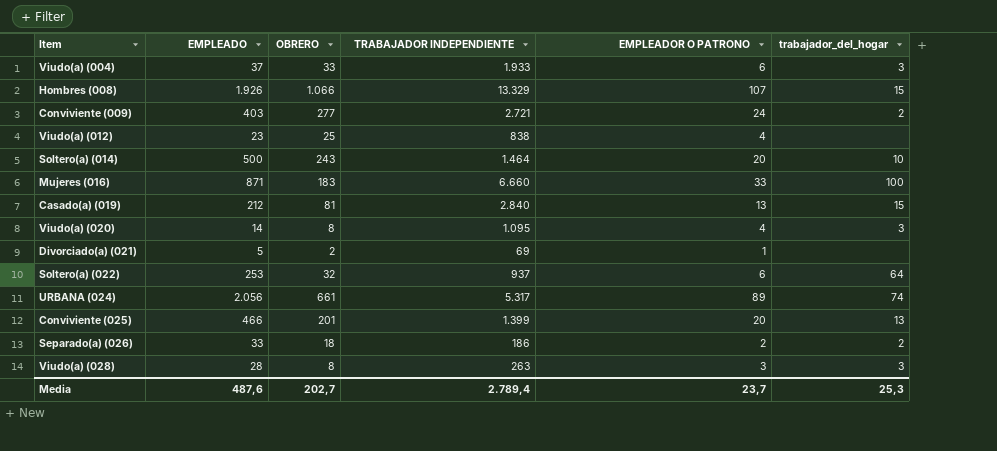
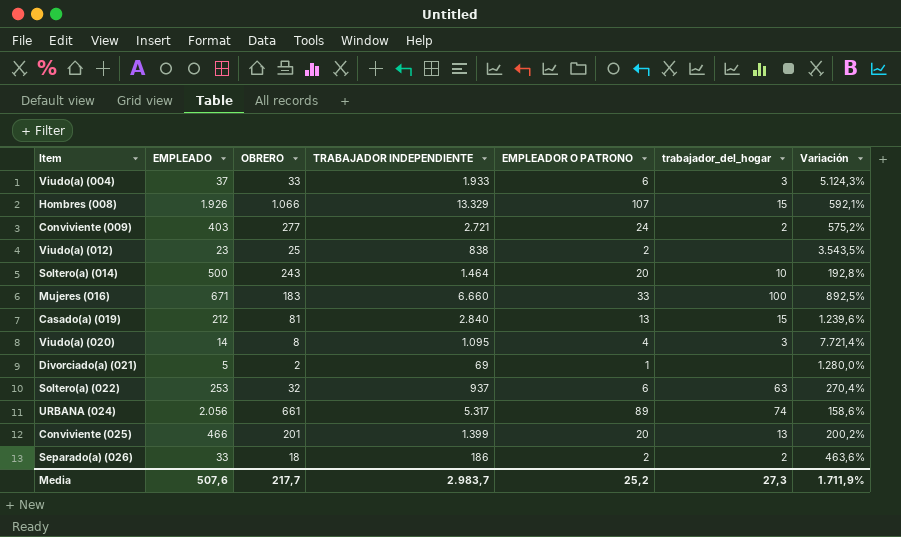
column Variación | formula: none -> ([TRABAJADOR INDEPENDIENTE] - [EMPLEADO]) / [EMPLEADO]
row Viudo(a) (028): 28 | 8 | 263 | 3 | 3 -> none
Viudo(a) (012) | EMPLEADOR O PATRONO: 4 -> 2
Mujeres (016) | EMPLEADO: 871 -> 671
Soltero(a) (022) | trabajador_del_hogar: 64 -> 63
Media | EMPLEADO: 487,6 -> 507,6
Media | OBRERO: 202,7 -> 217,7
Media | TRABAJADOR INDEPENDIENTE: 2.789,4 -> 2.983,7
Media | EMPLEADOR O PATRONO: 23,7 -> 25,2
Media | trabajador_del_hogar: 25,3 -> 27,3

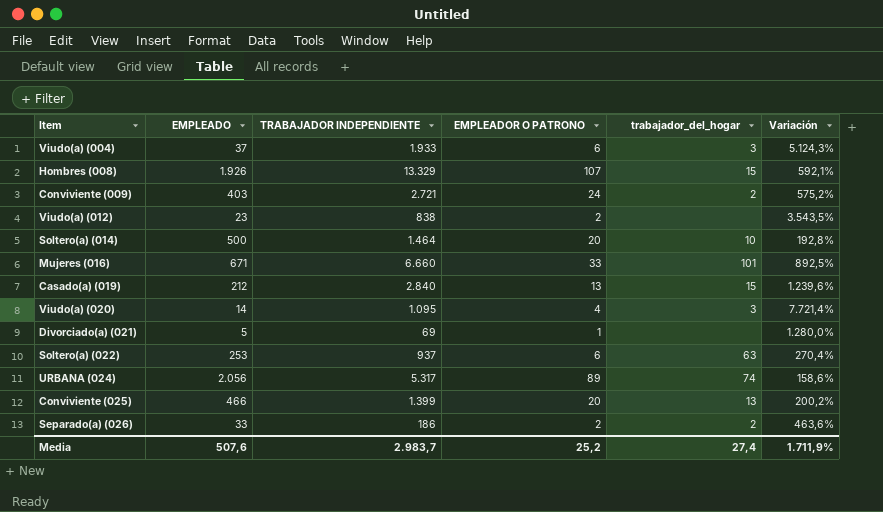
column OBRERO | position: 3 -> none
Mujeres (016) | trabajador_del_hogar: 100 -> 101
Media | trabajador_del_hogar: 27,3 -> 27,4

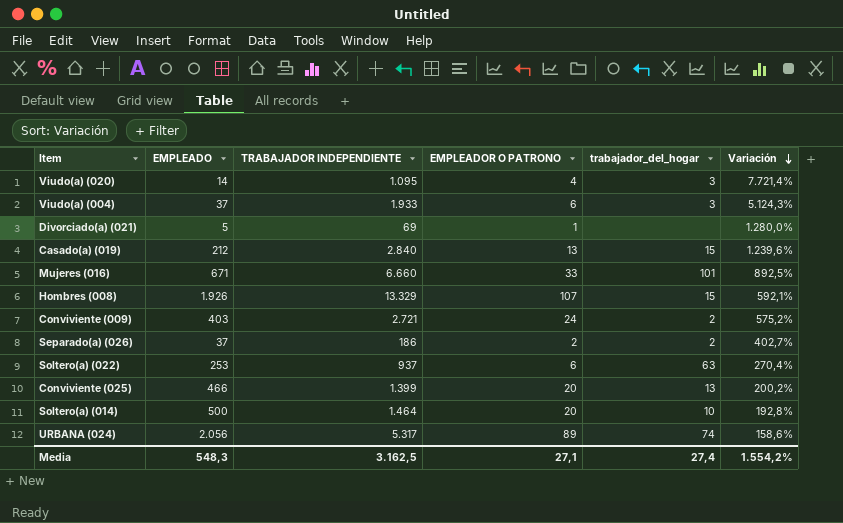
row order: none -> Variación descending
row Viudo(a) (012): 23 | 838 | 2 | none | 3.543,5% -> none
Separado(a) (026) | EMPLEADO: 33 -> 37
Separado(a) (026) | Variación: 463,6% -> 402,7%
Media | EMPLEADO: 507,6 -> 548,3
Media | TRABAJADOR INDEPENDIENTE: 2.983,7 -> 3.162,5
Media | EMPLEADOR O PATRONO: 25,2 -> 27,1
Media | Variación: 1.711,9% -> 1.554,2%

